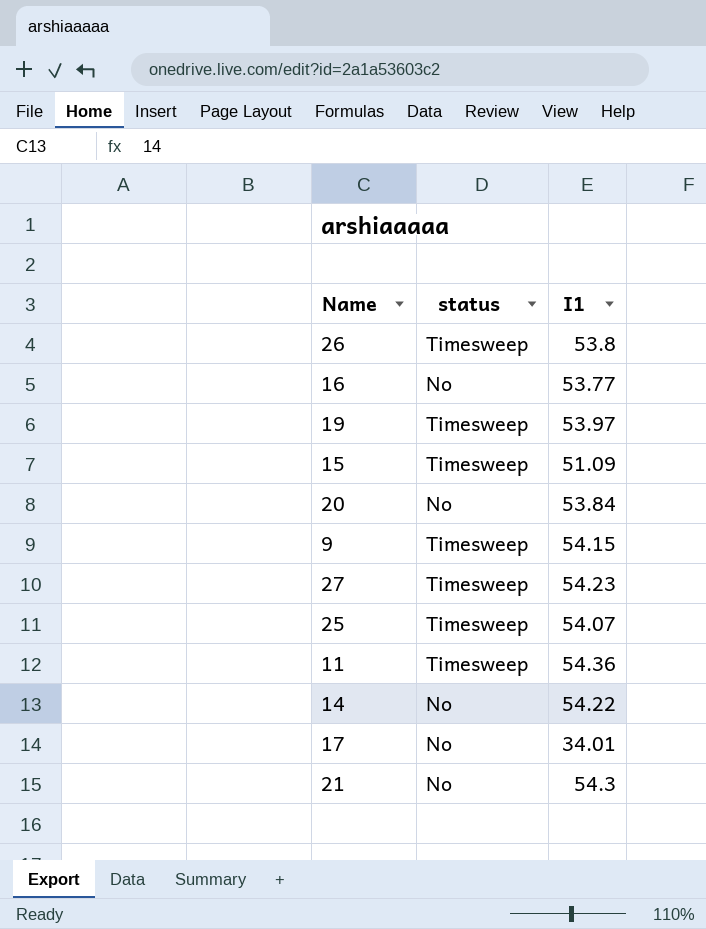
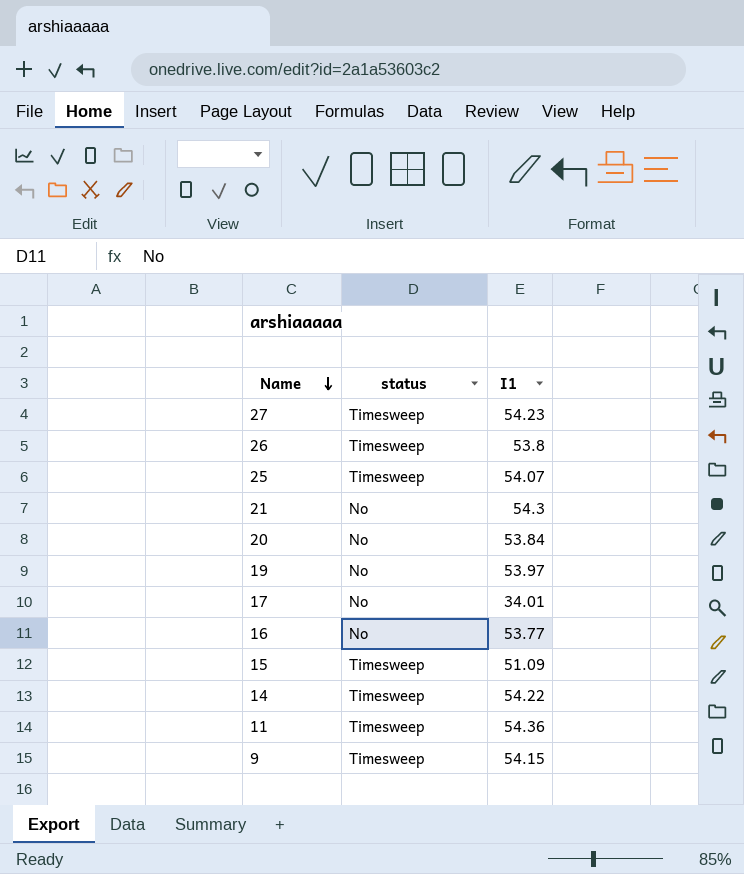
row order: none -> Name descending
19 | status: Timesweep -> No
14 | status: No -> Timesweep

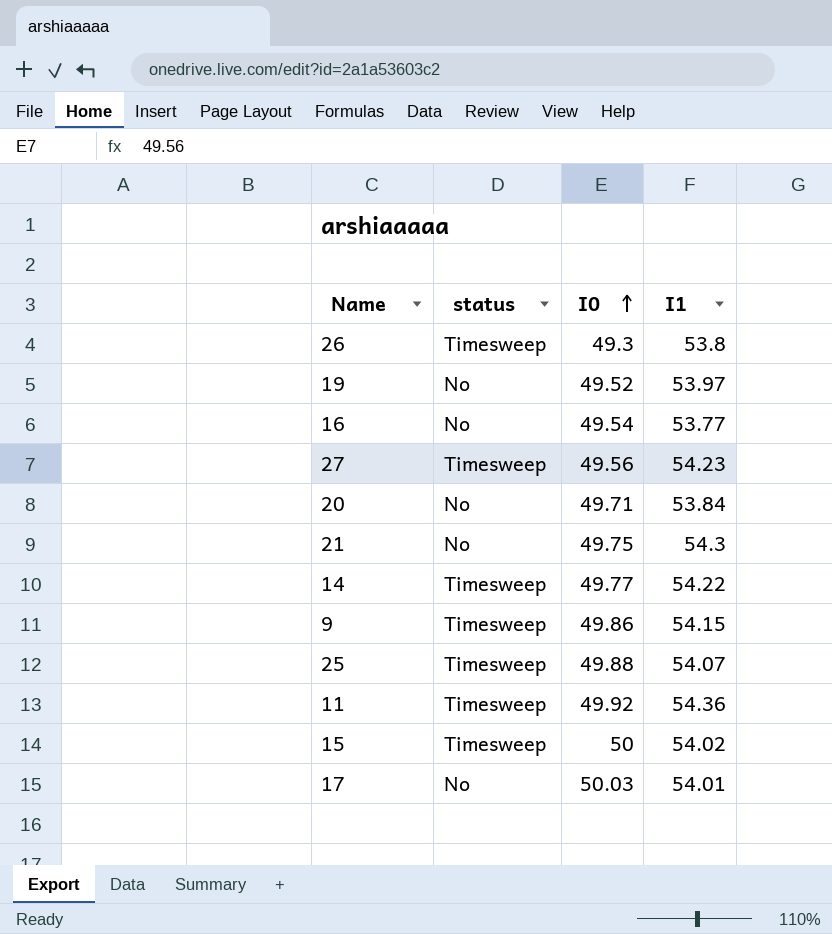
row order: Name descending -> I0 ascending
column I0 | position: none -> 3
15 | I1: 51.09 -> 54.02
17 | I1: 34.01 -> 54.01

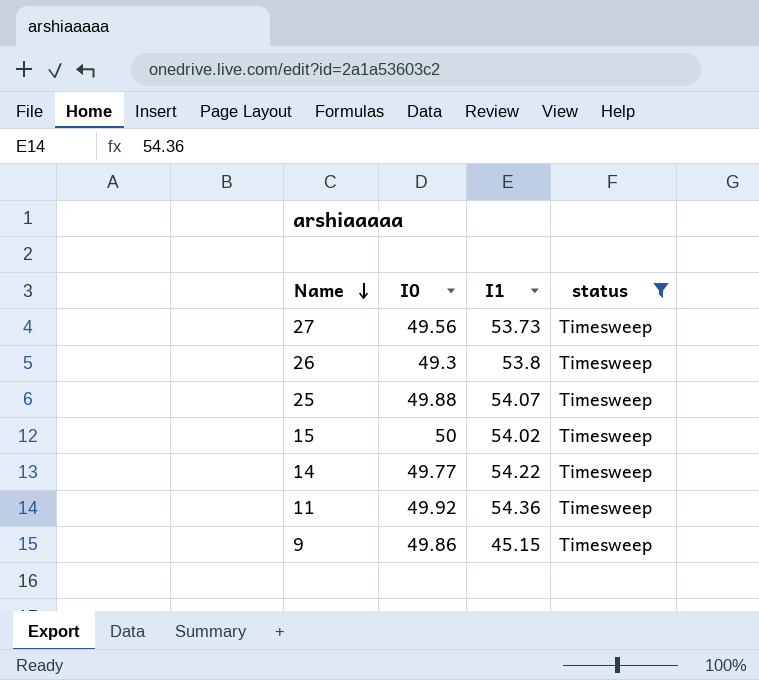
filter: none -> status = Timesweep
row order: I0 ascending -> Name descending
column status | position: 2 -> 4
27 | I1: 54.23 -> 53.73
9 | I1: 54.15 -> 45.15

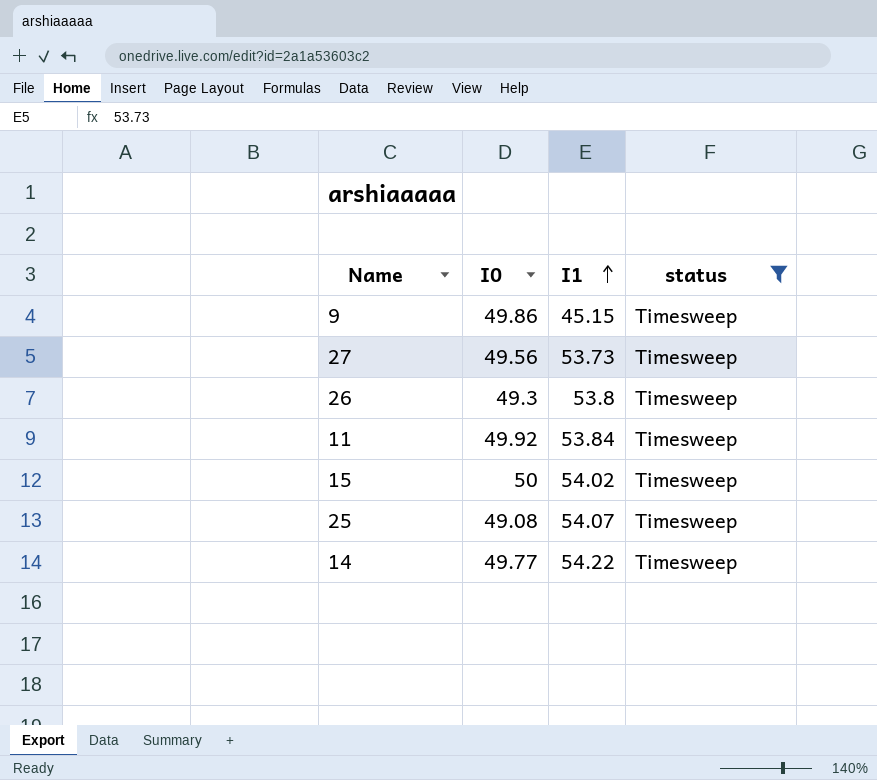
row order: Name descending -> I1 ascending
11 | I1: 54.36 -> 53.84
25 | I0: 49.88 -> 49.08

